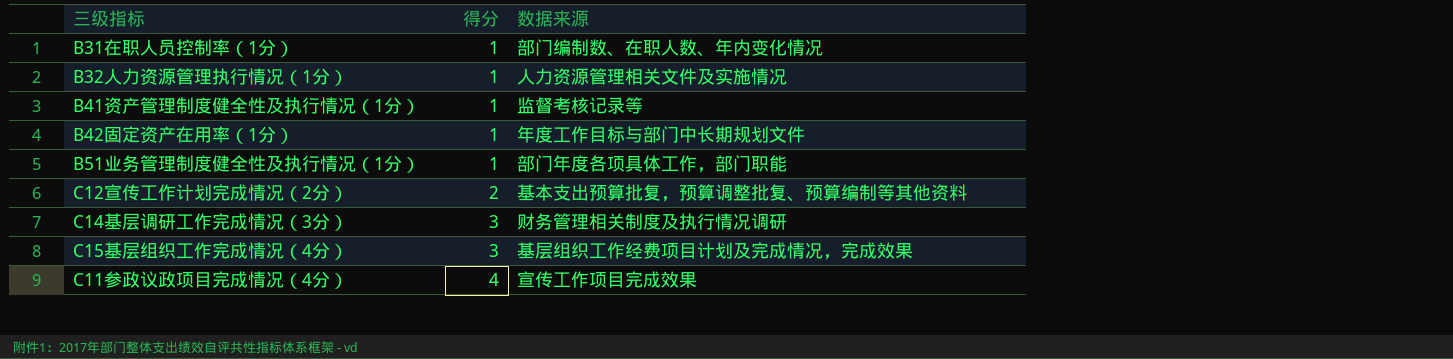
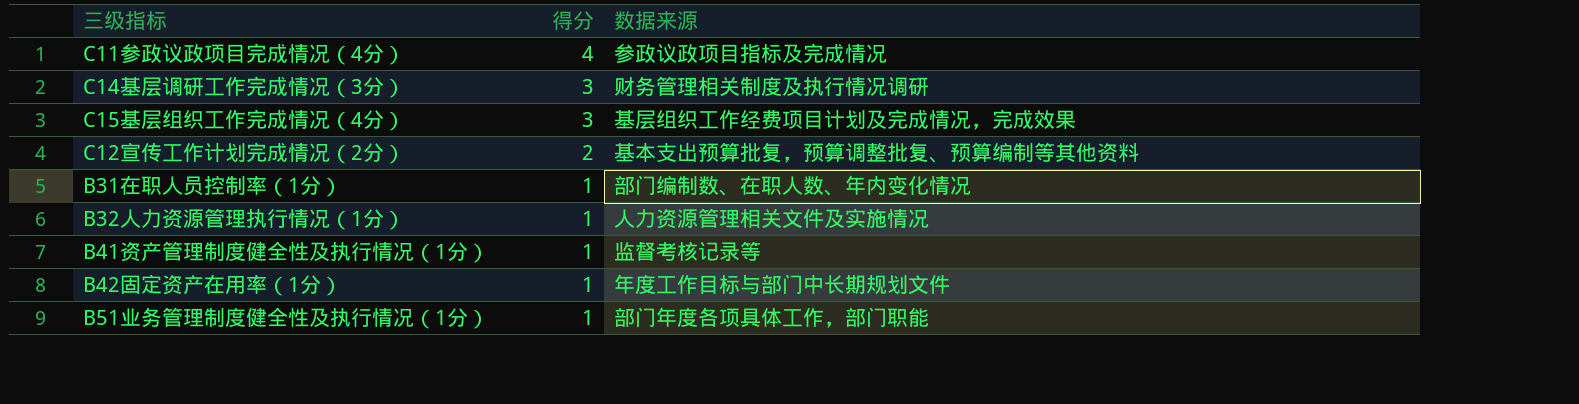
row order: 得分 ascending -> 得分 descending
C11参政议政项目完成情况（4分） | 数据来源: 宣传工作项目完成效果 -> 参政议政项目指标及完成情况

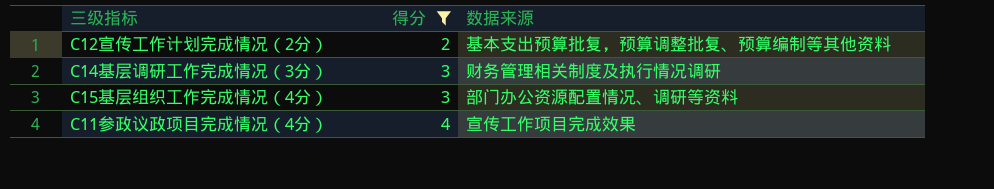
filter: none -> 得分 != 1
row order: 得分 descending -> 得分 ascending
C15基层组织工作完成情况（4分） | 数据来源: 基层组织工作经费项目计划及完成情况，完成效果 -> 部门办公资源配置情况、调研等资料
C11参政议政项目完成情况（4分） | 数据来源: 参政议政项目指标及完成情况 -> 宣传工作项目完成效果

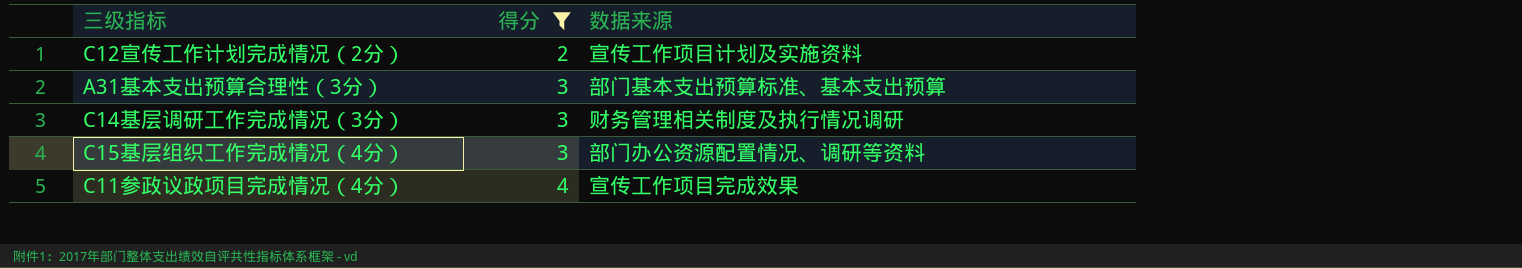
C12宣传工作计划完成情况（2分） | 数据来源: 基本支出预算批复，预算调整批复、预算编制等其他资料 -> 宣传工作项目计划及实施资料
row A31基本支出预算合理性（3分）: none -> 3 | 部门基本支出预算标准、基本支出预算

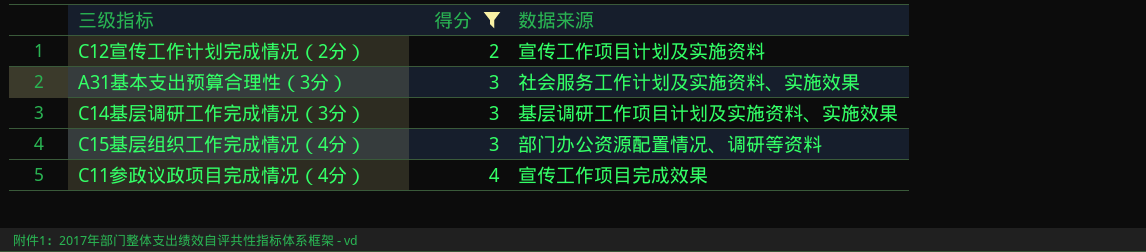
A31基本支出预算合理性（3分） | 数据来源: 部门基本支出预算标准、基本支出预算 -> 社会服务工作计划及实施资料、实施效果
C14基层调研工作完成情况（3分） | 数据来源: 财务管理相关制度及执行情况调研 -> 基层调研工作项目计划及实施资料、实施效果

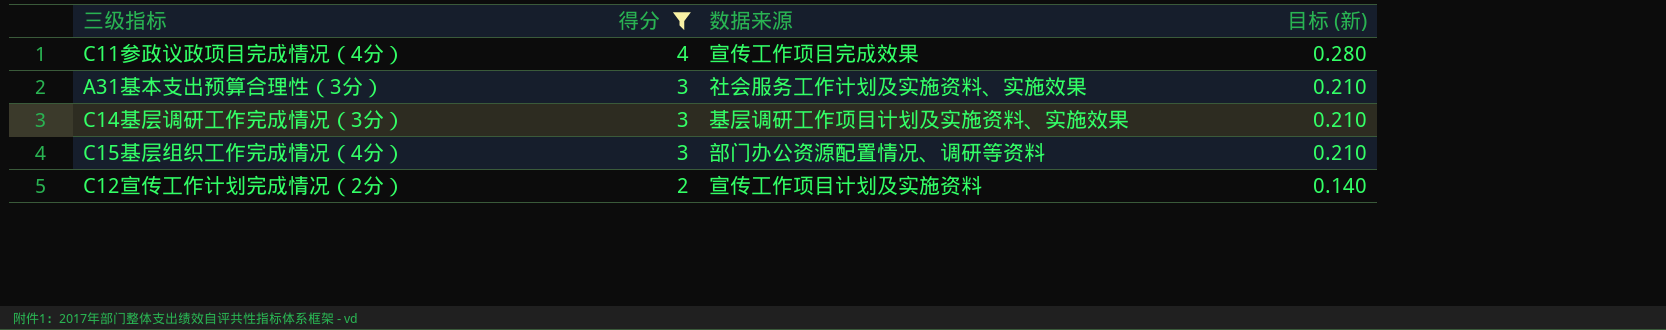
row order: 得分 ascending -> 得分 descending
column 目标 (新) | formula: none -> [得分] * 0.07

